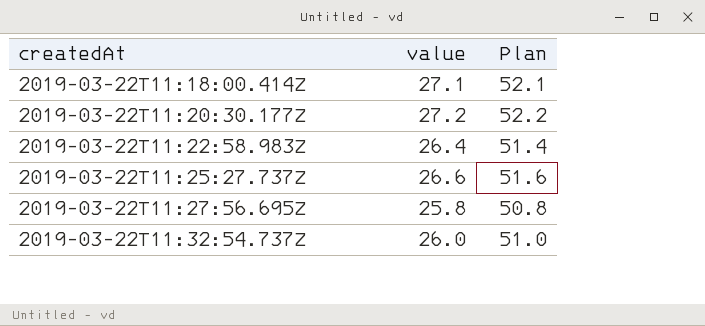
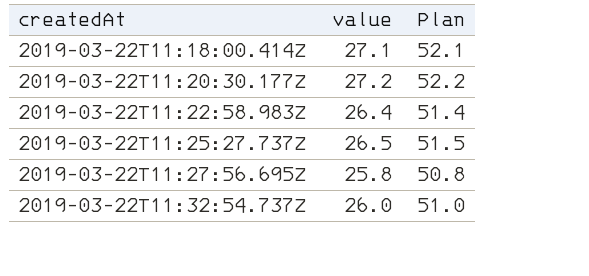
2019-03-22T11:25:27.737Z | value: 26.6 -> 26.5
2019-03-22T11:25:27.737Z | Plan: 51.6 -> 51.5

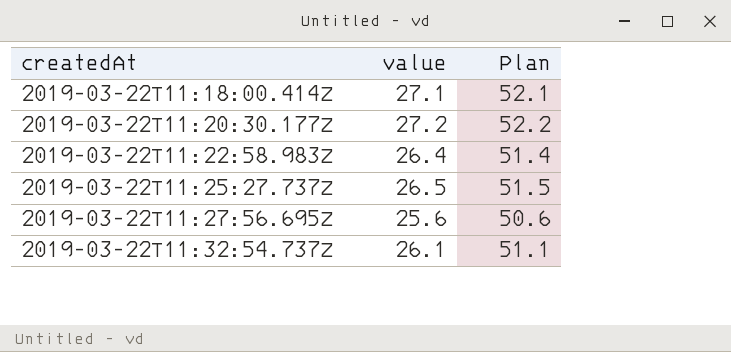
2019-03-22T11:27:56.695Z | value: 25.8 -> 25.6
2019-03-22T11:27:56.695Z | Plan: 50.8 -> 50.6
2019-03-22T11:32:54.737Z | value: 26.0 -> 26.1
2019-03-22T11:32:54.737Z | Plan: 51.0 -> 51.1

